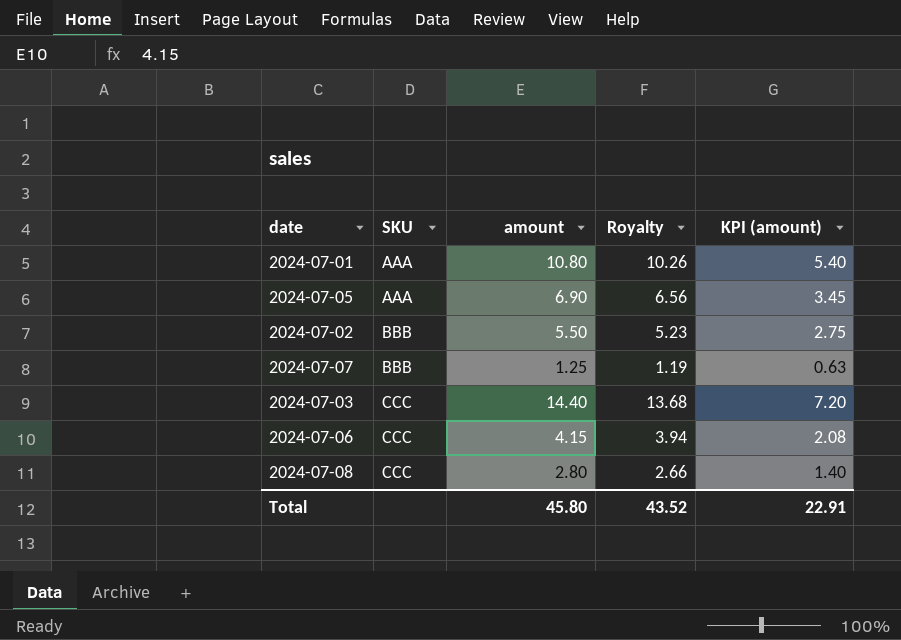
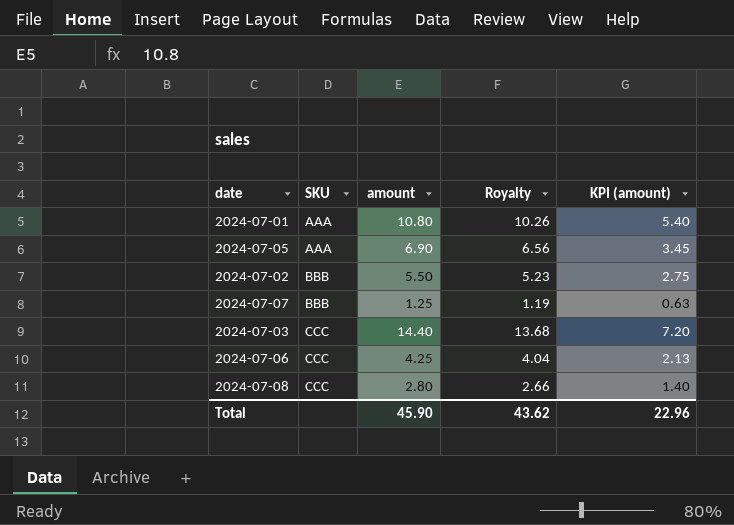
2024-07-06 | amount: 4.15 -> 4.25
2024-07-06 | Royalty: 3.94 -> 4.04
2024-07-06 | KPI (amount): 2.08 -> 2.13
Total | amount: 45.80 -> 45.90
Total | Royalty: 43.52 -> 43.62
Total | KPI (amount): 22.91 -> 22.96

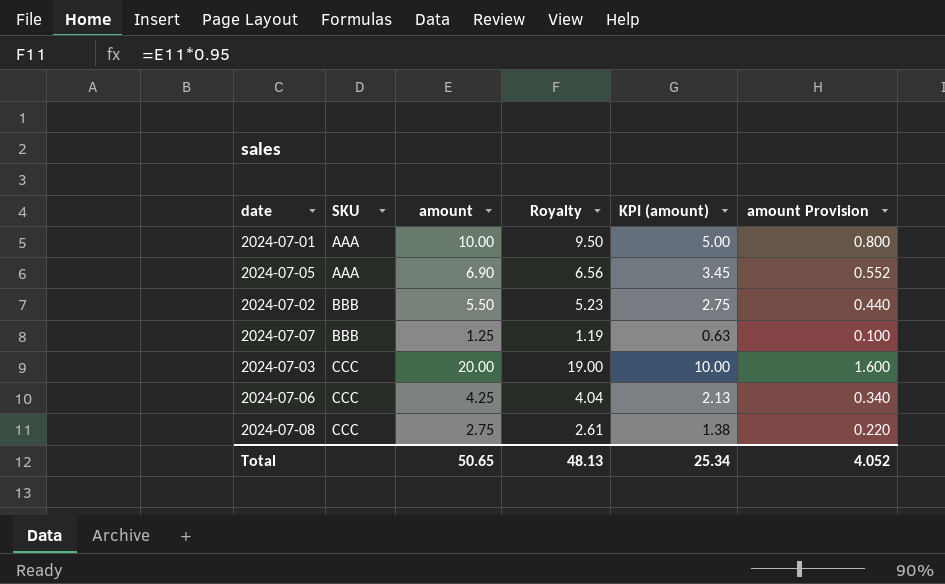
column amount Provision | formula: none -> [amount] * 0.08
2024-07-01 | amount: 10.80 -> 10.00
2024-07-01 | Royalty: 10.26 -> 9.50
2024-07-01 | KPI (amount): 5.40 -> 5.00
2024-07-03 | amount: 14.40 -> 20.00
2024-07-03 | Royalty: 13.68 -> 19.00
2024-07-03 | KPI (amount): 7.20 -> 10.00
2024-07-08 | amount: 2.80 -> 2.75
2024-07-08 | Royalty: 2.66 -> 2.61
2024-07-08 | KPI (amount): 1.40 -> 1.38
Total | amount: 45.90 -> 50.65
Total | Royalty: 43.62 -> 48.13
Total | KPI (amount): 22.96 -> 25.34

